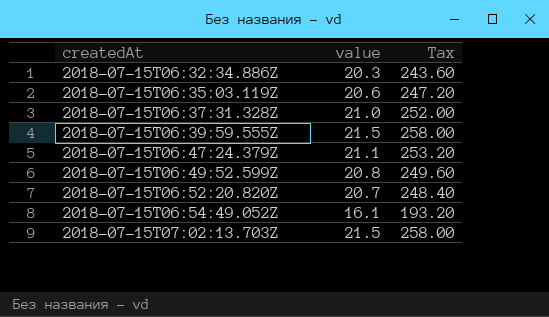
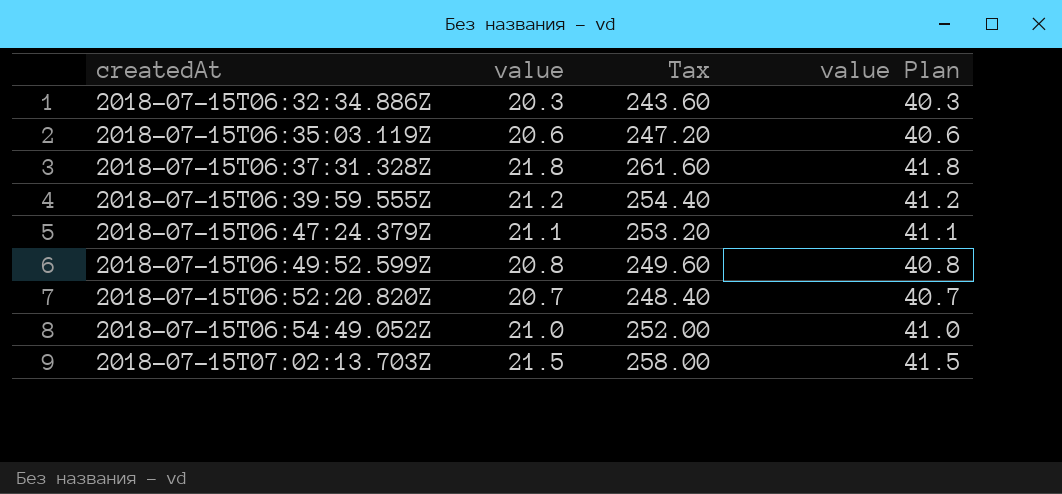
column value Plan | formula: none -> [value] + 20
2018-07-15T06:37:31.328Z | value: 21.0 -> 21.8
2018-07-15T06:37:31.328Z | Tax: 252.00 -> 261.60
2018-07-15T06:39:59.555Z | value: 21.5 -> 21.2
2018-07-15T06:39:59.555Z | Tax: 258.00 -> 254.40
2018-07-15T06:54:49.052Z | value: 16.1 -> 21.0
2018-07-15T06:54:49.052Z | Tax: 193.20 -> 252.00

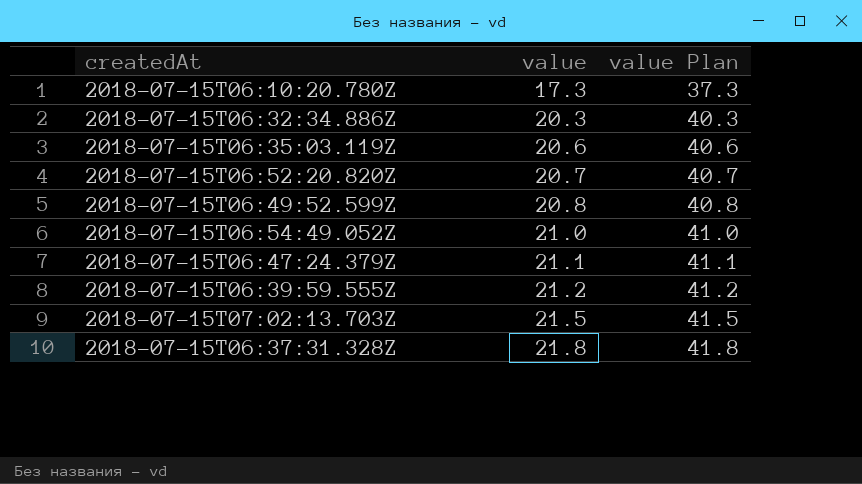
row order: createdAt ascending -> value ascending
column Tax | formula: [value] * 12 -> none
row 2018-07-15T06:10:20.780Z: none -> 17.3 | 37.3

